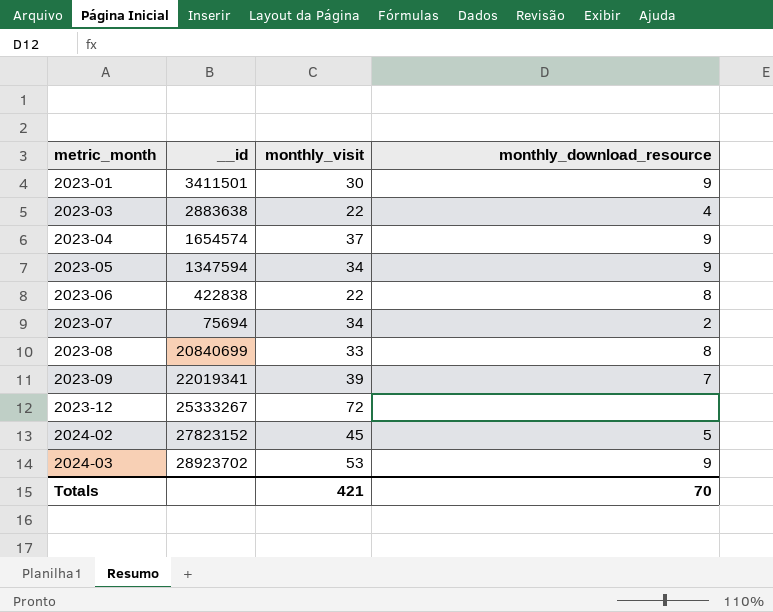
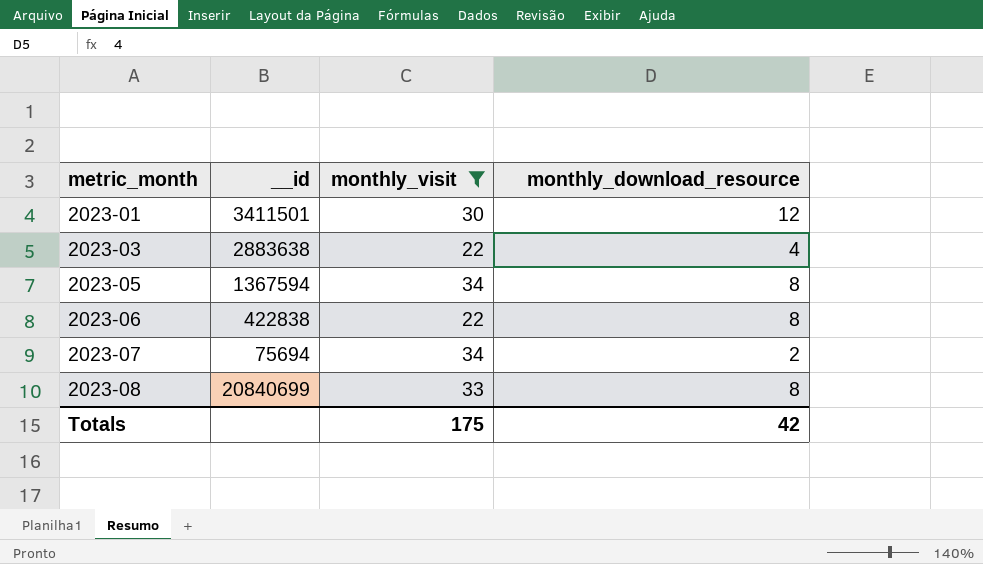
filter: none -> monthly_visit <= 34
2023-01 | monthly_download_resource: 9 -> 12
2023-05 | __id: 1347594 -> 1367594
2023-05 | monthly_download_resource: 9 -> 8
Totals | monthly_visit: 421 -> 175
Totals | monthly_download_resource: 70 -> 42

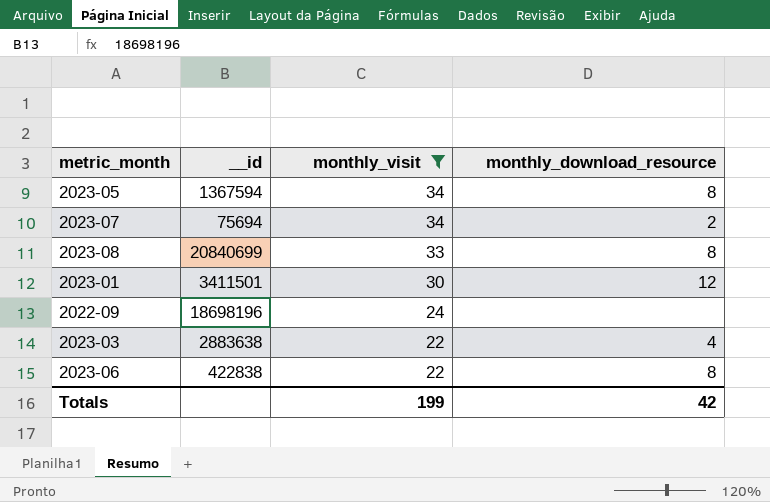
row order: metric_month ascending -> monthly_visit descending
row 2022-09: none -> 18698196 | 24 | none
Totals | monthly_visit: 175 -> 199

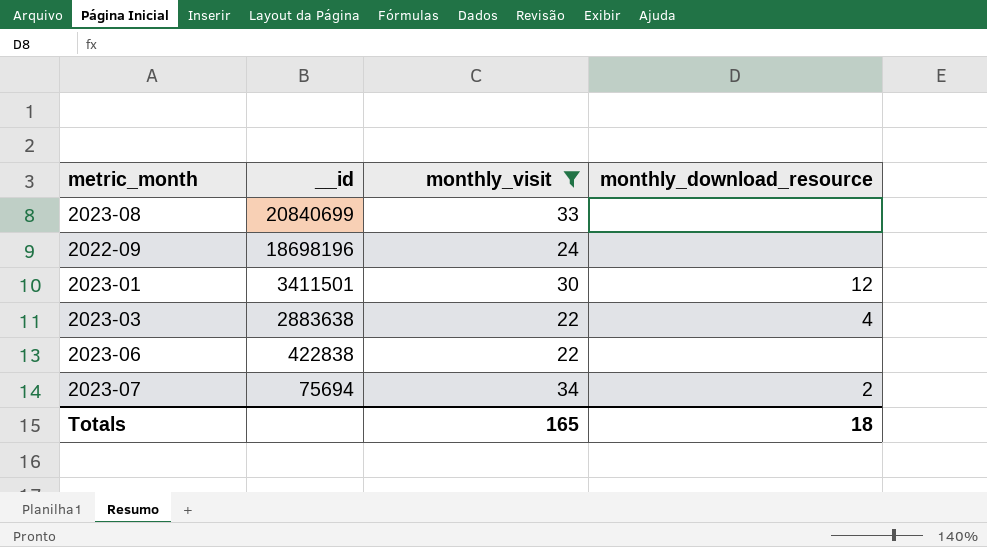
row order: monthly_visit descending -> __id descending
row 2023-05: 1367594 | 34 | 8 -> none
2023-08 | monthly_download_resource: 8 -> none
2023-06 | monthly_download_resource: 8 -> none
Totals | monthly_visit: 199 -> 165
Totals | monthly_download_resource: 42 -> 18

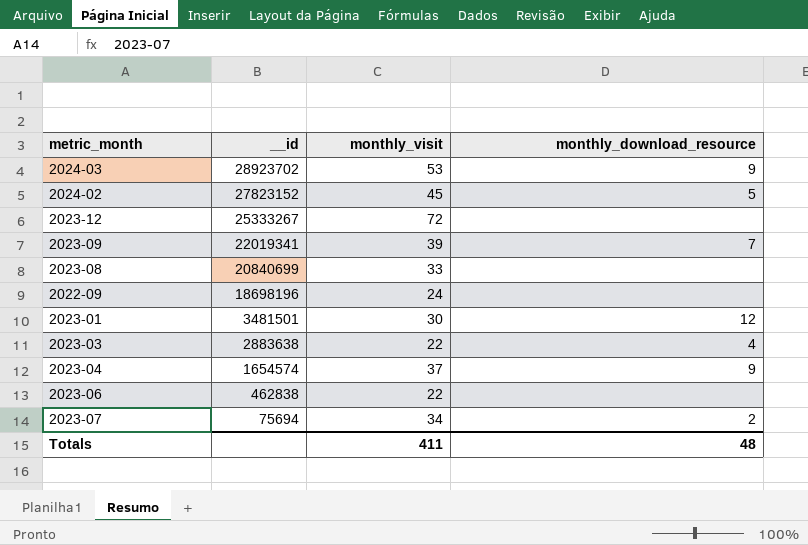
filter: monthly_visit <= 34 -> none
2023-01 | __id: 3411501 -> 3481501
2023-06 | __id: 422838 -> 462838
Totals | monthly_visit: 165 -> 411
Totals | monthly_download_resource: 18 -> 48

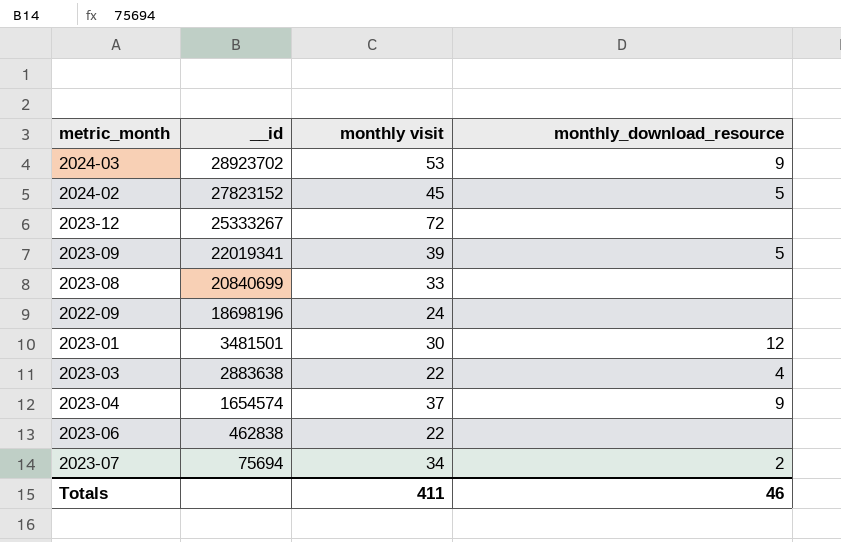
column name: monthly_visit -> monthly visit
2023-09 | monthly_download_resource: 7 -> 5
Totals | monthly_download_resource: 48 -> 46

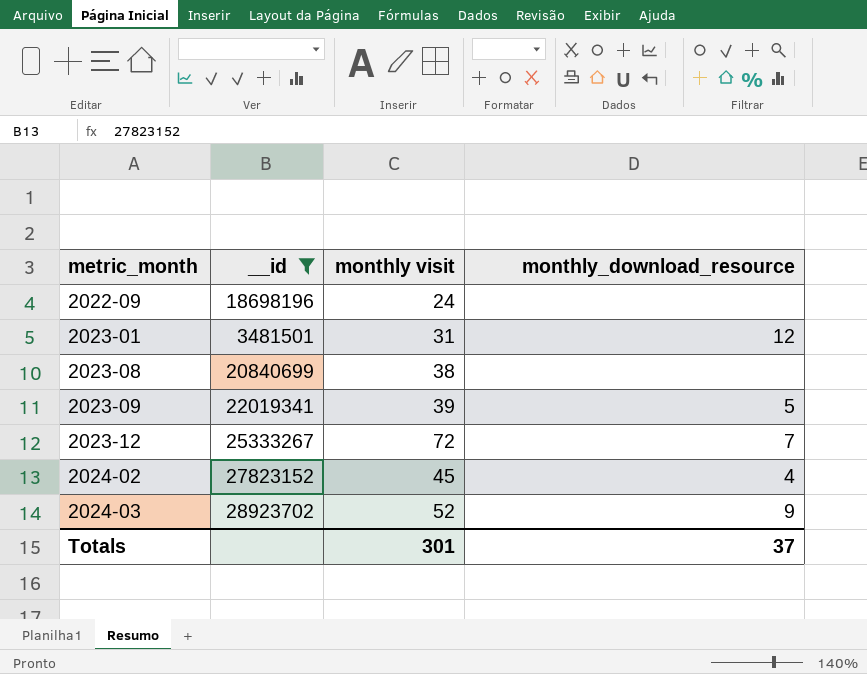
filter: none -> __id >= 3481501
row order: __id descending -> metric_month ascending
2023-01 | monthly visit: 30 -> 31
2023-08 | monthly visit: 33 -> 38
2023-12 | monthly_download_resource: none -> 7
2024-02 | monthly_download_resource: 5 -> 4
2024-03 | monthly visit: 53 -> 52
Totals | monthly visit: 411 -> 301
Totals | monthly_download_resource: 46 -> 37

